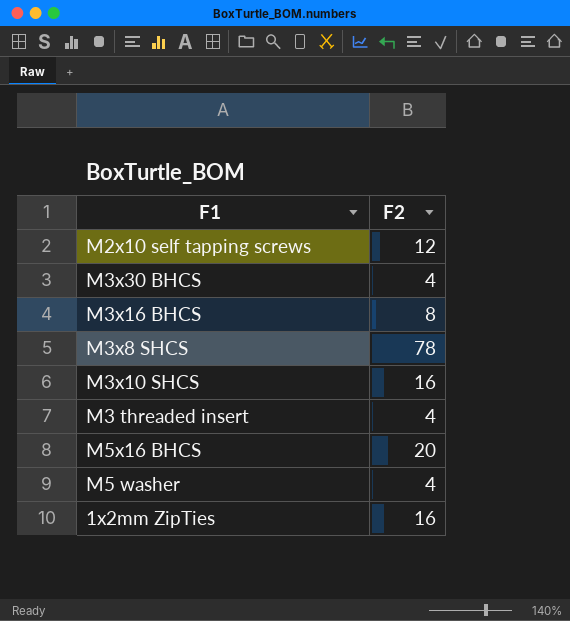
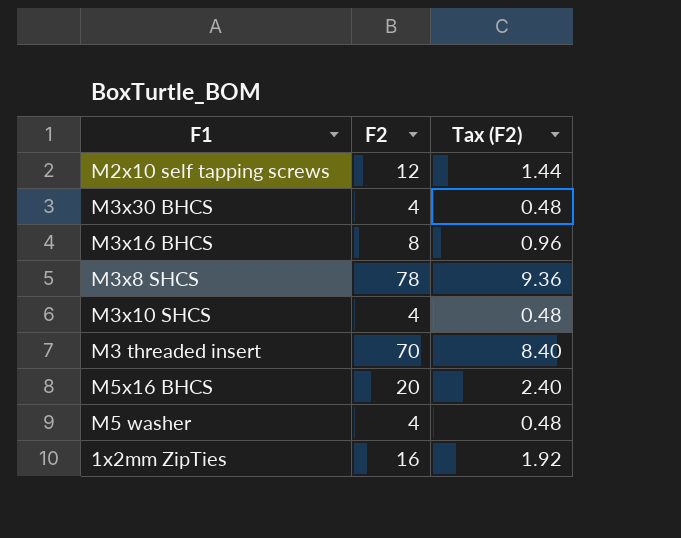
column Tax (F2) | formula: none -> [F2] * 0.12
M3x10 SHCS | F2: 16 -> 4
M3 threaded insert | F2: 4 -> 70

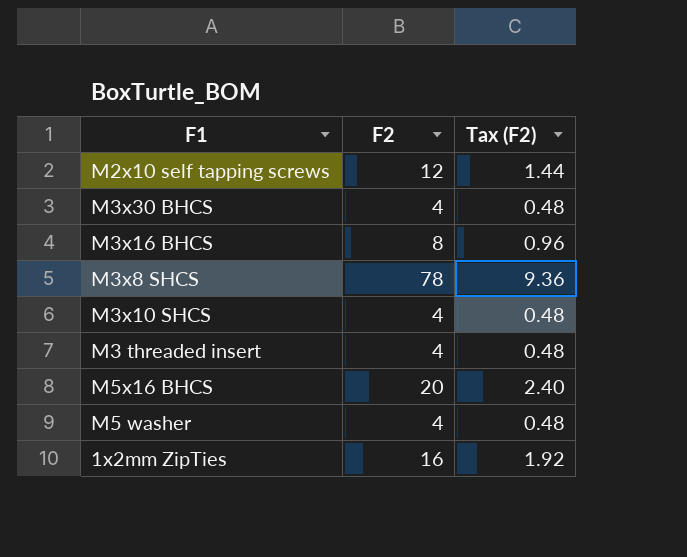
M3 threaded insert | F2: 70 -> 4
M3 threaded insert | Tax (F2): 8.40 -> 0.48

